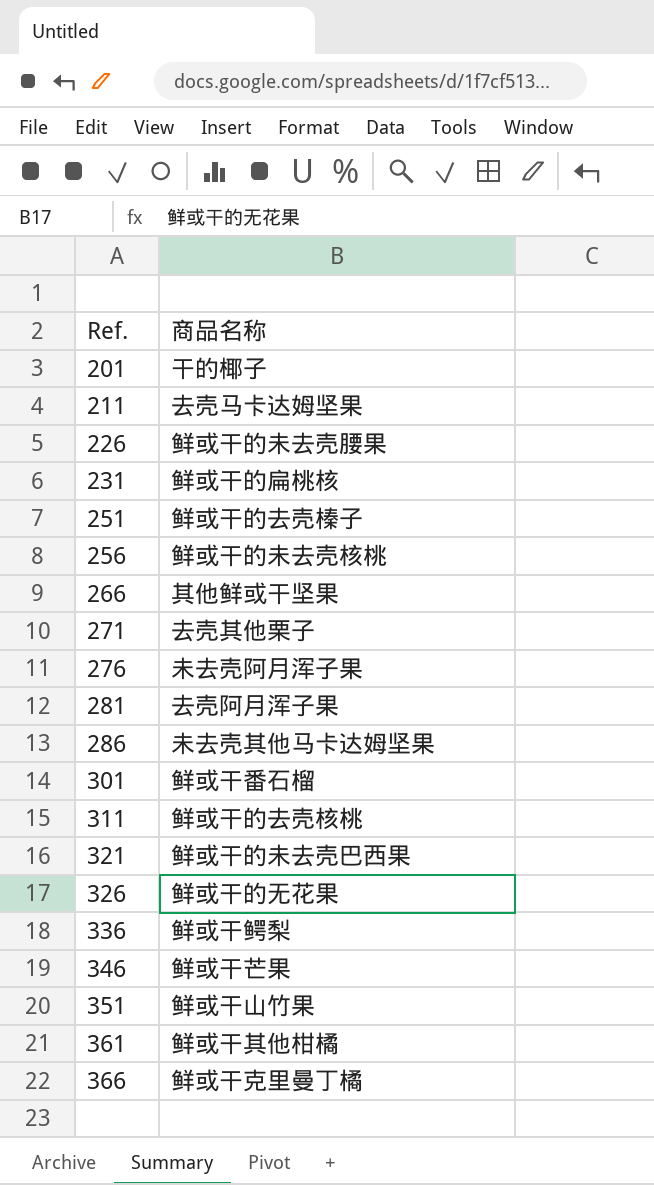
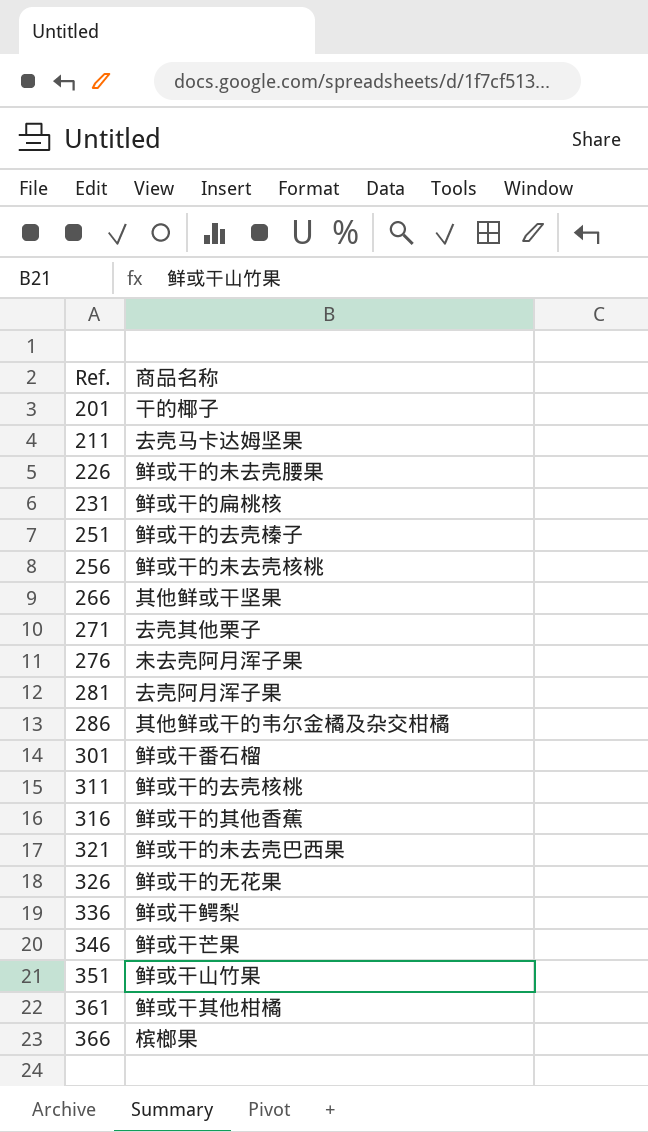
286 | 商品名称: 未去壳其他马卡达姆坚果 -> 其他鲜或干的韦尔金橘及杂交柑橘
row 316: none -> 鲜或干的其他香蕉
366 | 商品名称: 鲜或干克里曼丁橘 -> 槟榔果

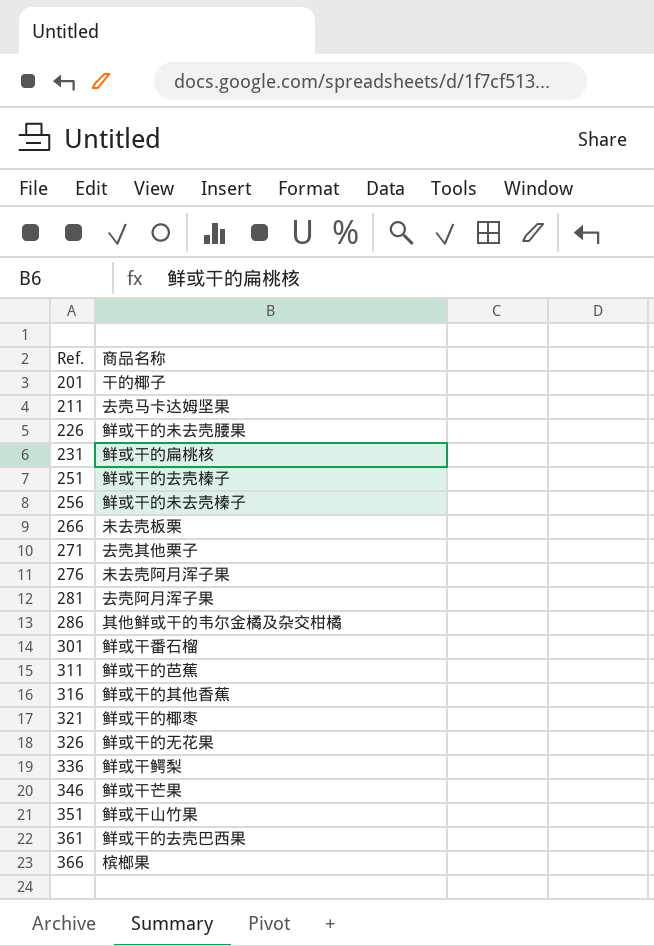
256 | 商品名称: 鲜或干的未去壳核桃 -> 鲜或干的未去壳榛子
266 | 商品名称: 其他鲜或干坚果 -> 未去壳板栗
311 | 商品名称: 鲜或干的去壳核桃 -> 鲜或干的芭蕉
321 | 商品名称: 鲜或干的未去壳巴西果 -> 鲜或干的椰枣
361 | 商品名称: 鲜或干其他柑橘 -> 鲜或干的去壳巴西果

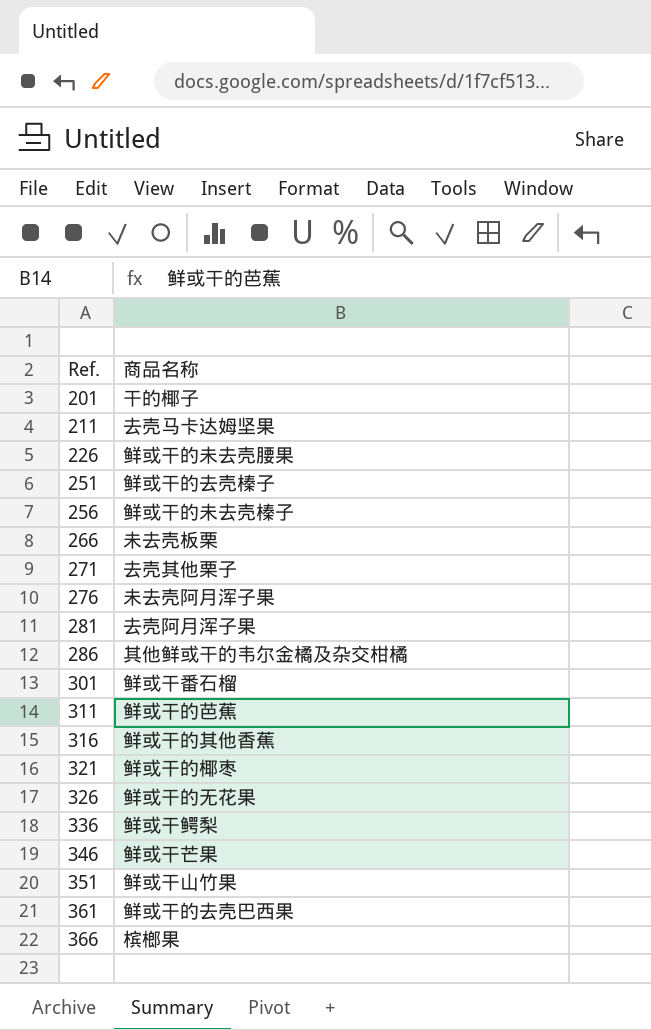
row 231: 鲜或干的扁桃核 -> none

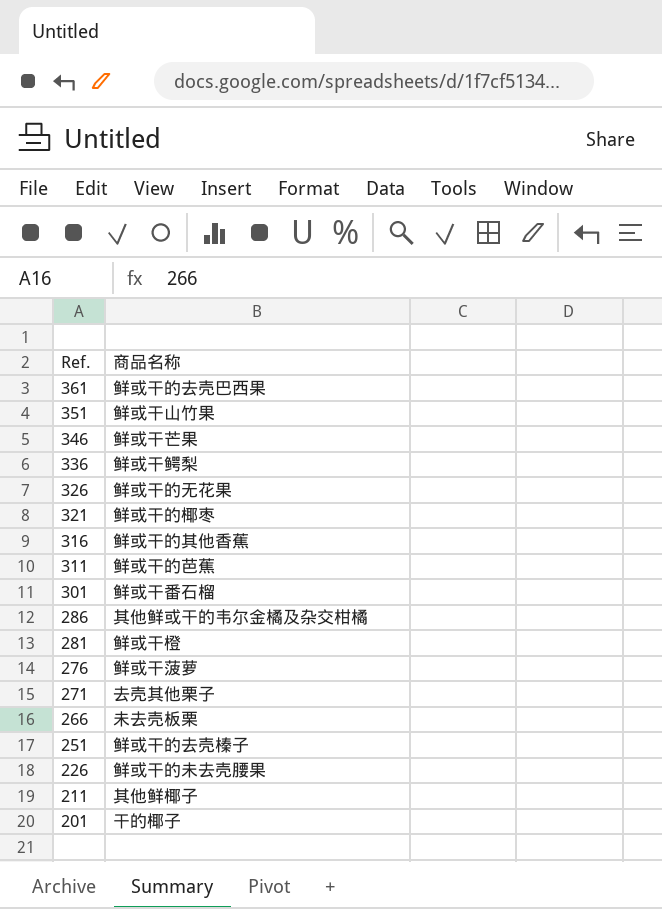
row order: Ref. ascending -> Ref. descending
row 256: 鲜或干的未去壳榛子 -> none
row 366: 槟榔果 -> none
281 | 商品名称: 去壳阿月浑子果 -> 鲜或干橙
276 | 商品名称: 未去壳阿月浑子果 -> 鲜或干菠萝
211 | 商品名称: 去壳马卡达姆坚果 -> 其他鲜椰子

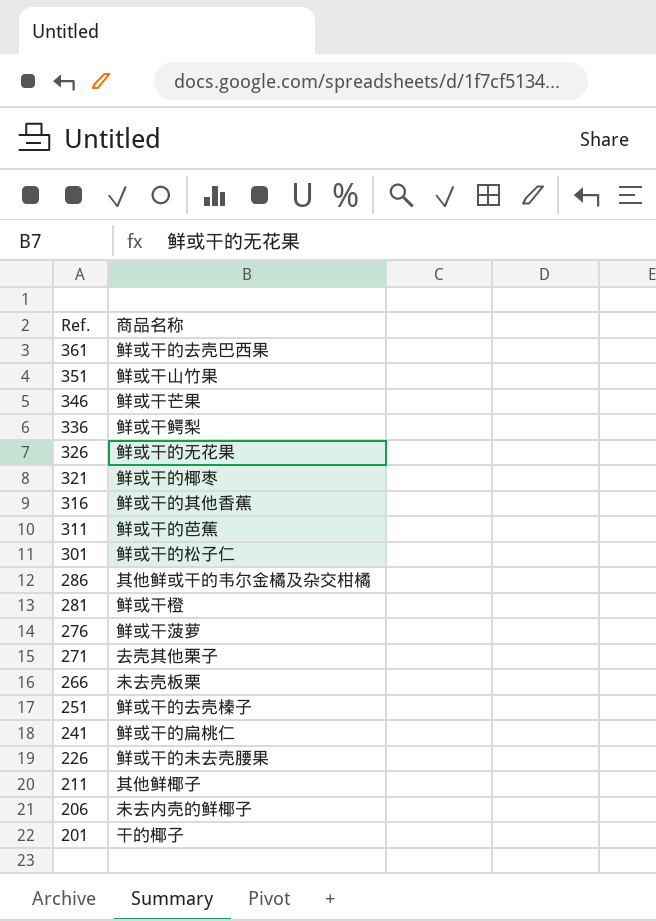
301 | 商品名称: 鲜或干番石榴 -> 鲜或干的松子仁
row 241: none -> 鲜或干的扁桃仁
row 206: none -> 未去内壳的鲜椰子

